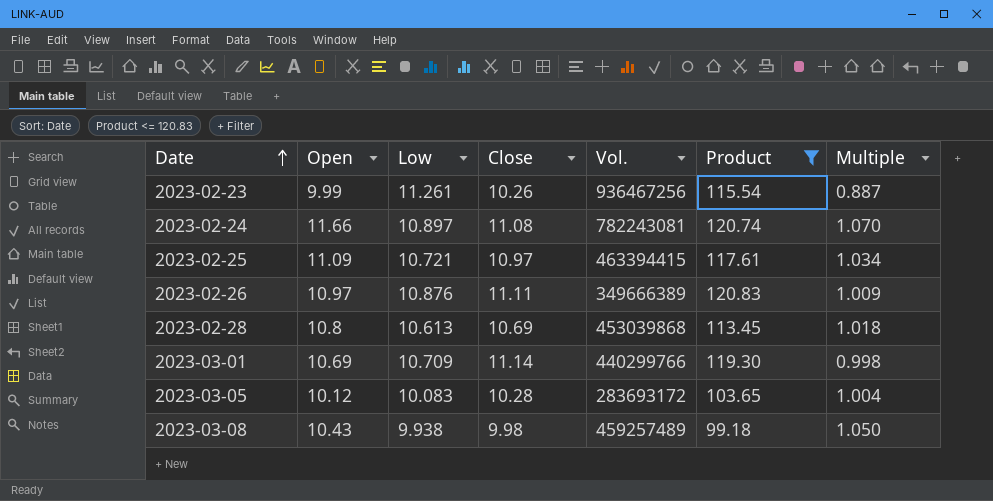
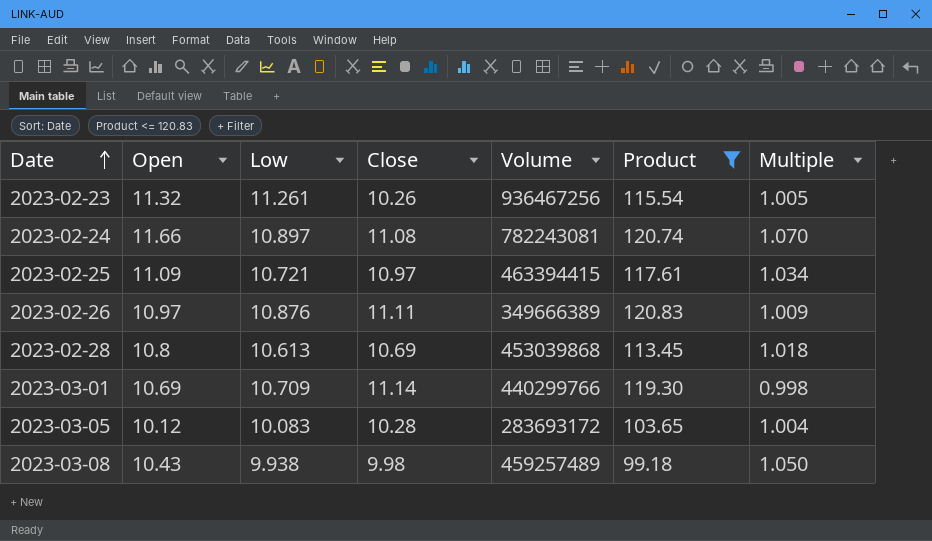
column name: Vol. -> Volume
2023-02-23 | Open: 9.99 -> 11.32
2023-02-23 | Multiple: 0.887 -> 1.005

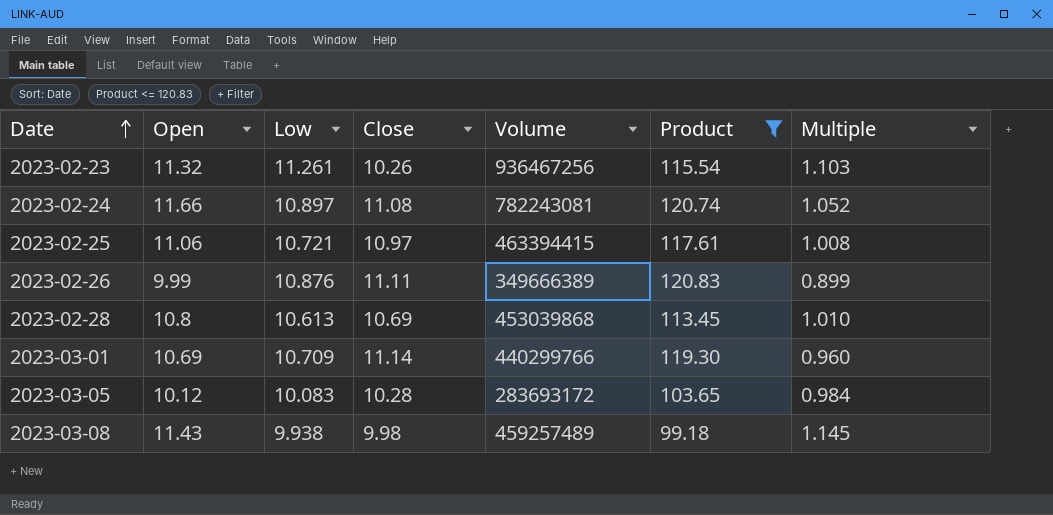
column Multiple | formula: [Open] / [Low] -> [Open] / [Close]
2023-02-25 | Open: 11.09 -> 11.06
2023-02-26 | Open: 10.97 -> 9.99
2023-03-08 | Open: 10.43 -> 11.43

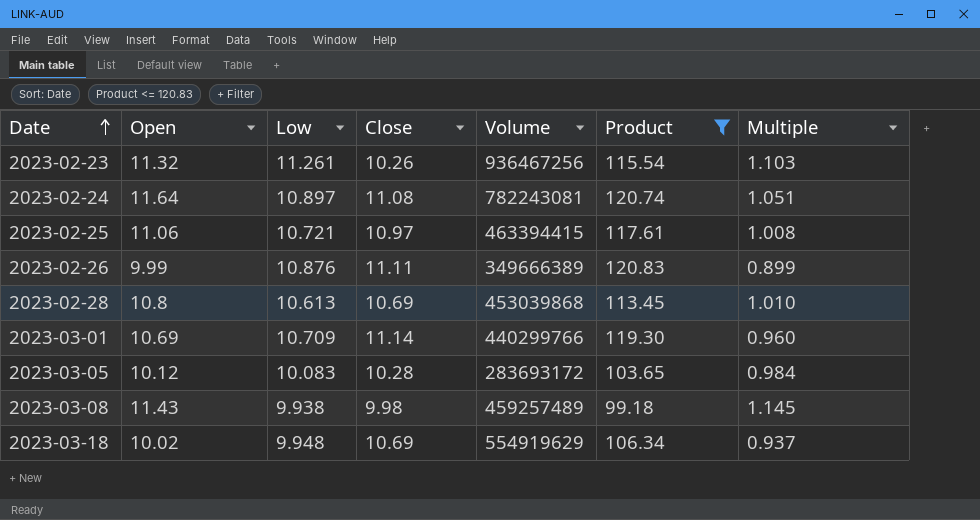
2023-02-24 | Open: 11.66 -> 11.64
2023-02-24 | Multiple: 1.052 -> 1.051
row 2023-03-18: none -> 10.02 | 9.948 | 10.69 | 554919629 | 106.34 | 0.937

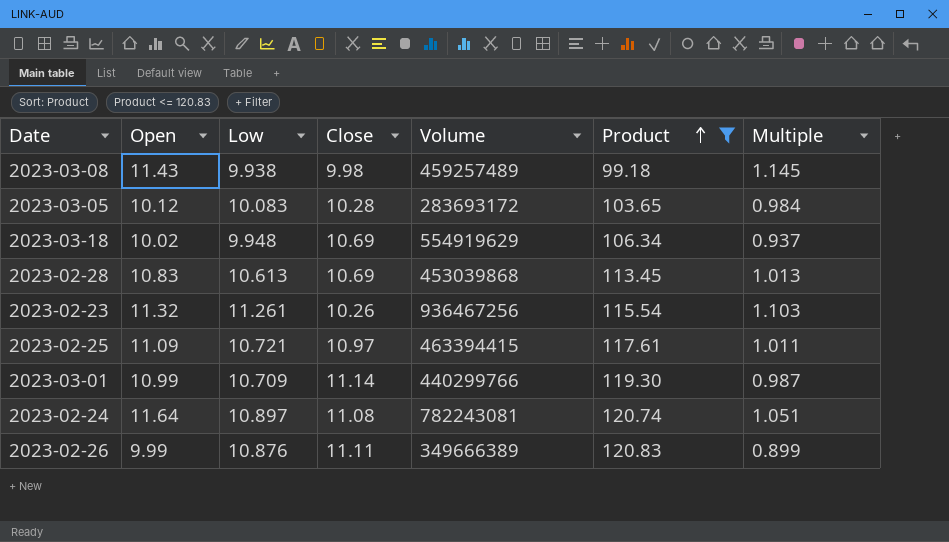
row order: Date ascending -> Product ascending
2023-02-28 | Open: 10.8 -> 10.83
2023-02-28 | Multiple: 1.010 -> 1.013
2023-02-25 | Open: 11.06 -> 11.09
2023-02-25 | Multiple: 1.008 -> 1.011
2023-03-01 | Open: 10.69 -> 10.99
2023-03-01 | Multiple: 0.960 -> 0.987

